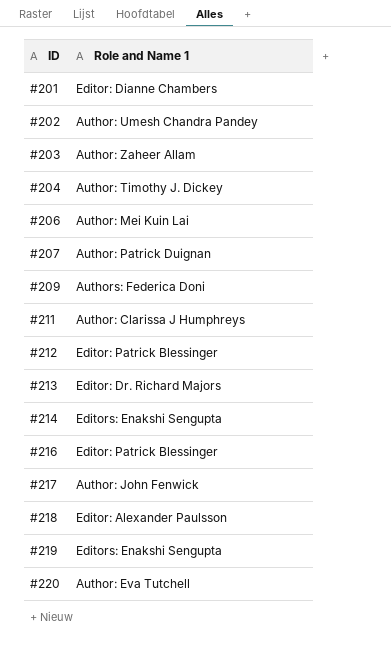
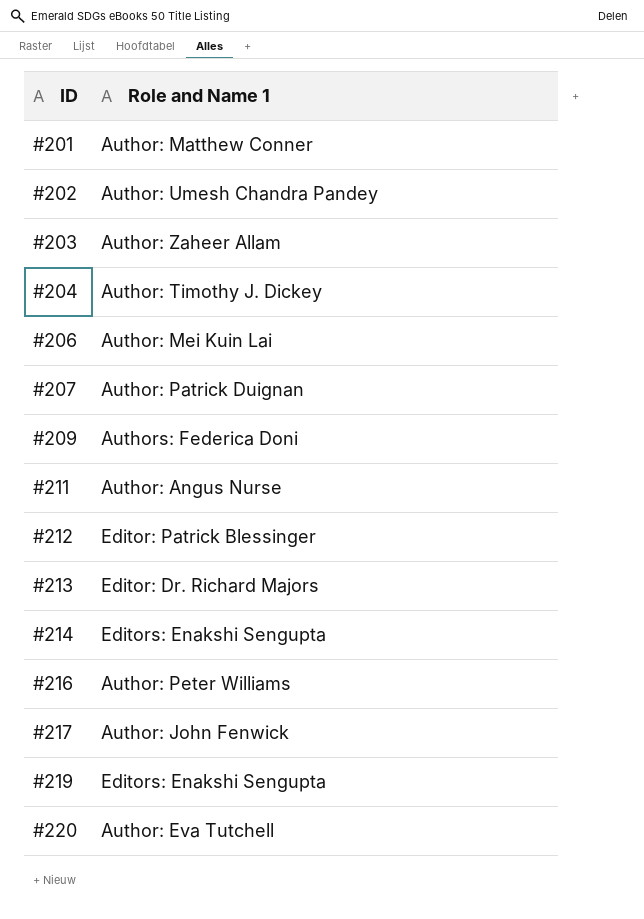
row #218: Editor: Alexander Paulsson -> none
#201 | Role and Name 1: Editor: Dianne Chambers -> Author: Matthew Conner
#211 | Role and Name 1: Author: Clarissa J Humphreys -> Author: Angus Nurse
#216 | Role and Name 1: Editor: Patrick Blessinger -> Author: Peter Williams

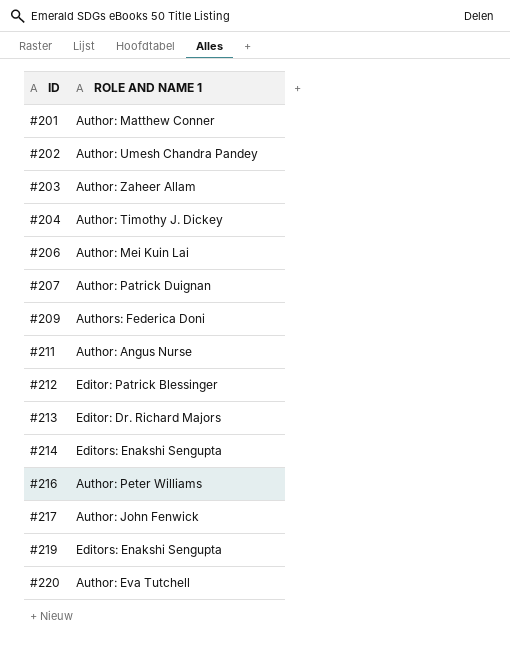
column name: Role and Name 1 -> ROLE AND NAME 1

